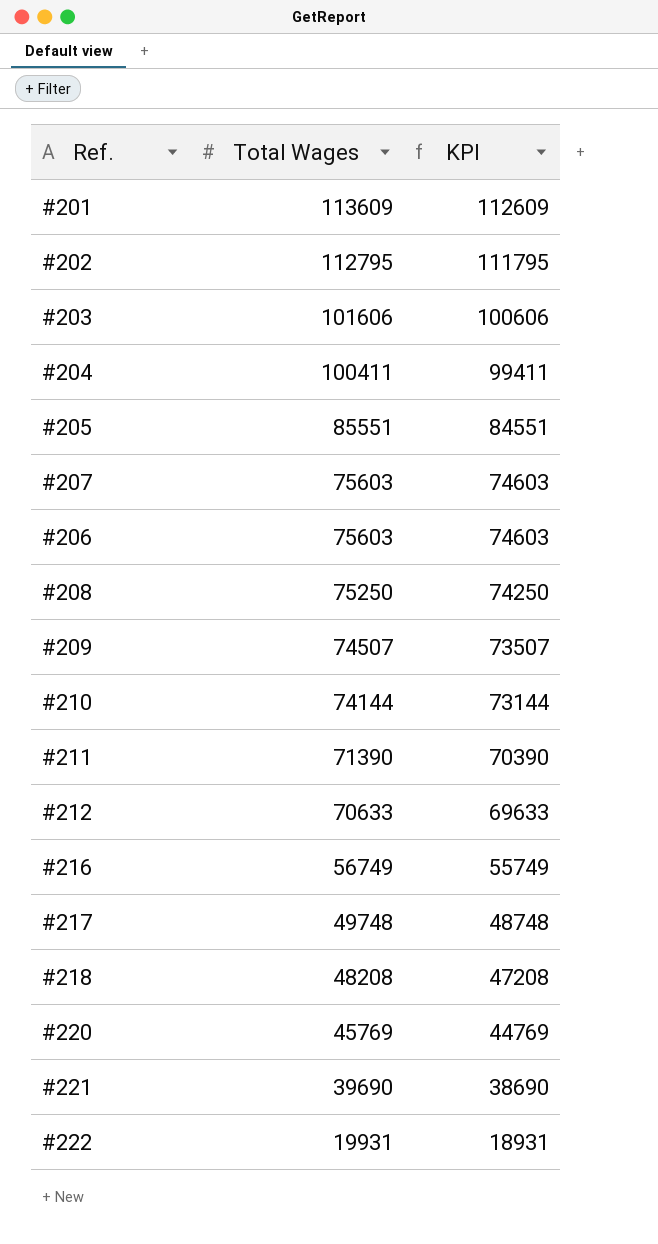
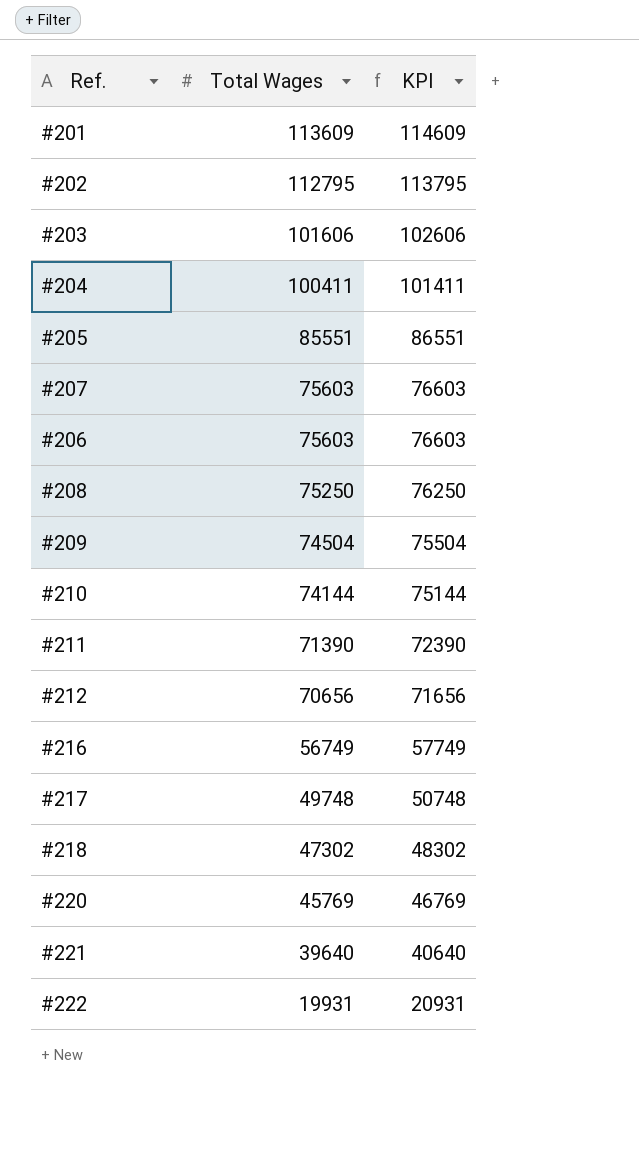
column KPI | formula: [Total Wages] - 1000 -> [Total Wages] + 1000
#209 | Total Wages: 74507 -> 74504
#212 | Total Wages: 70633 -> 70656
#218 | Total Wages: 48208 -> 47302
#221 | Total Wages: 39690 -> 39640

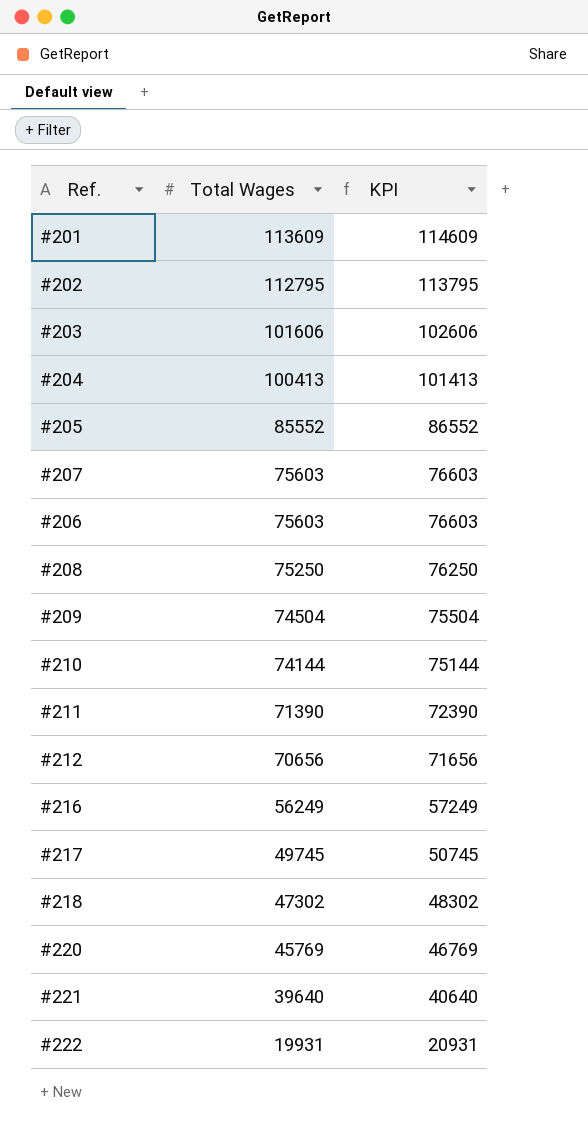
#204 | Total Wages: 100411 -> 100413
#204 | KPI: 101411 -> 101413
#205 | Total Wages: 85551 -> 85552
#205 | KPI: 86551 -> 86552
#216 | Total Wages: 56749 -> 56249
#216 | KPI: 57749 -> 57249
#217 | Total Wages: 49748 -> 49745
#217 | KPI: 50748 -> 50745

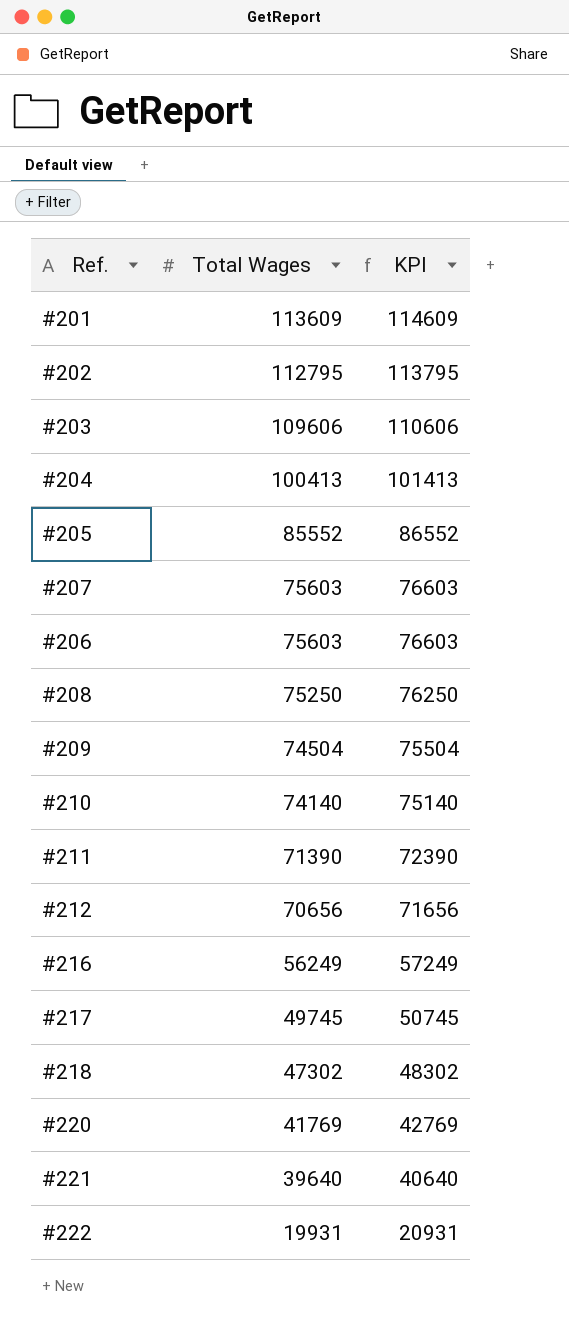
#203 | Total Wages: 101606 -> 109606
#203 | KPI: 102606 -> 110606
#210 | Total Wages: 74144 -> 74140
#210 | KPI: 75144 -> 75140
#220 | Total Wages: 45769 -> 41769
#220 | KPI: 46769 -> 42769

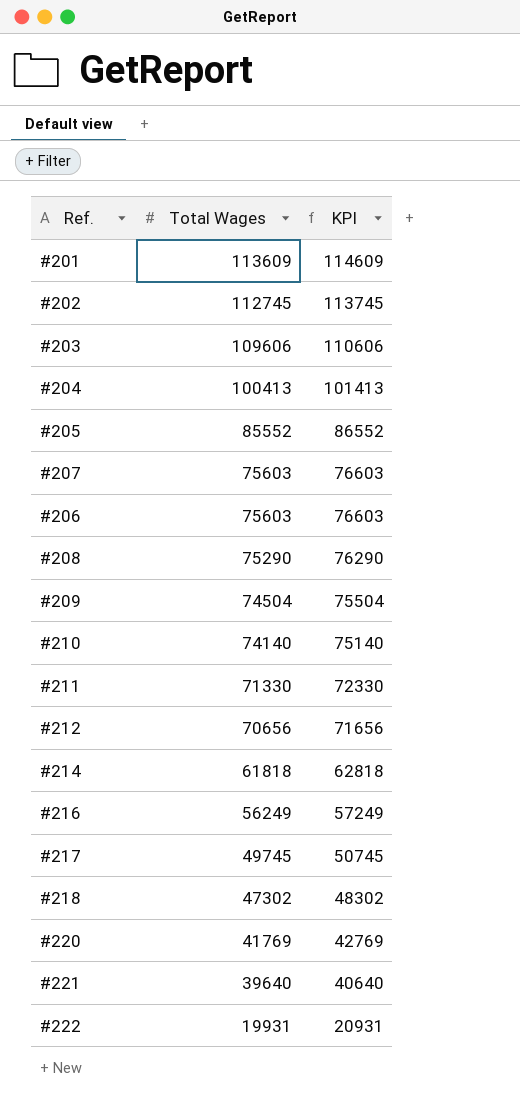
#202 | Total Wages: 112795 -> 112745
#202 | KPI: 113795 -> 113745
#208 | Total Wages: 75250 -> 75290
#208 | KPI: 76250 -> 76290
#211 | Total Wages: 71390 -> 71330
#211 | KPI: 72390 -> 72330
row #214: none -> 61818 | 62818

